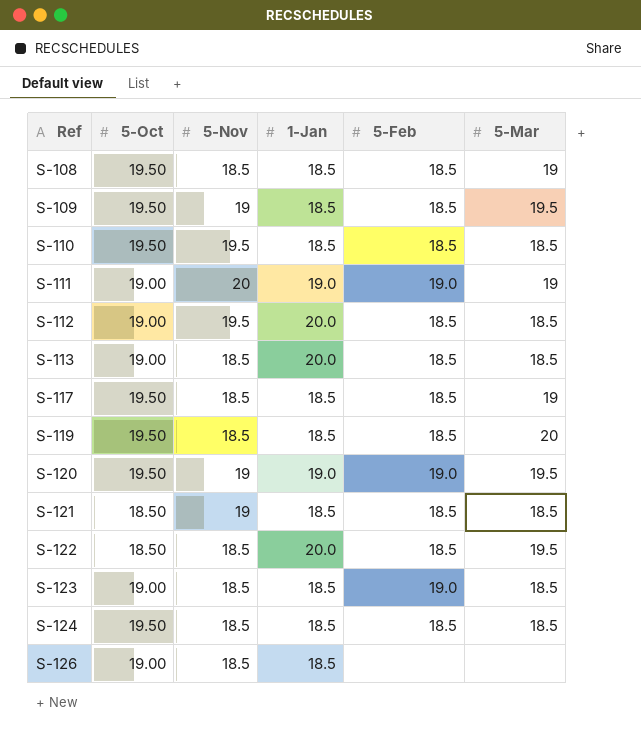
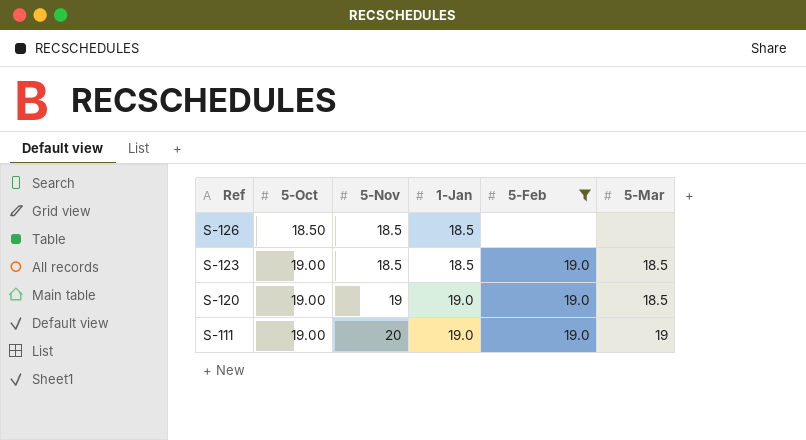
filter: none -> 5-Feb != 18.5
row order: Ref ascending -> Ref descending
S-126 | 5-Oct: 19.00 -> 18.50
S-120 | 5-Oct: 19.50 -> 19.00
S-120 | 5-Mar: 19.5 -> 18.5

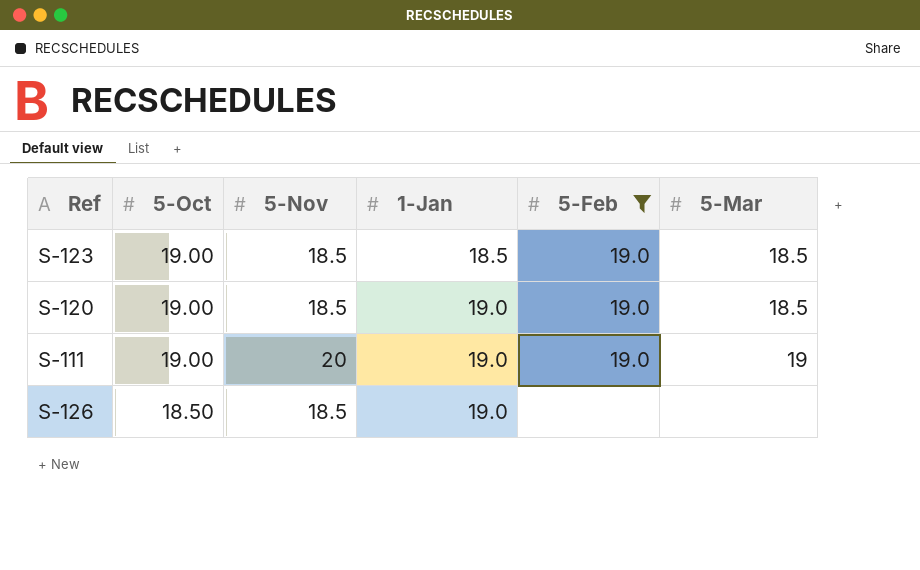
row order: Ref descending -> 5-Oct descending
S-120 | 5-Nov: 19 -> 18.5
S-126 | 1-Jan: 18.5 -> 19.0

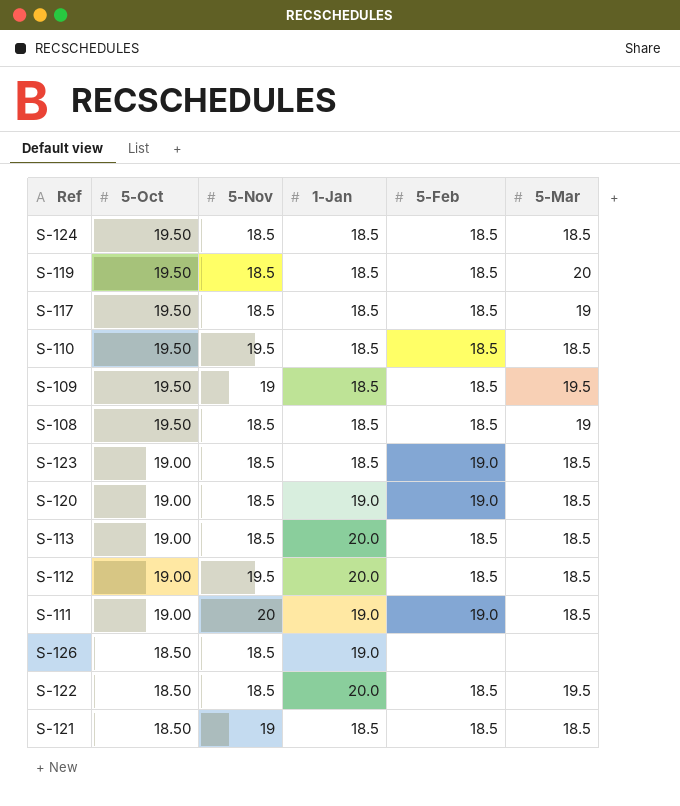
filter: 5-Feb != 18.5 -> none
S-111 | 5-Mar: 19 -> 18.5

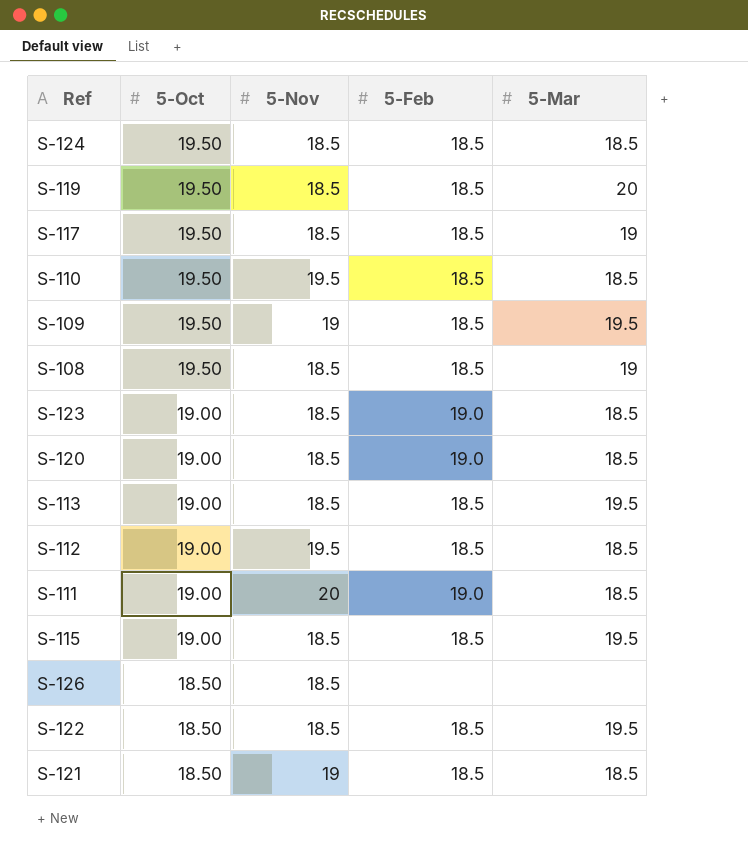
column 1-Jan | position: 4 -> none
S-113 | 5-Mar: 18.5 -> 19.5
row S-115: none -> 19.00 | 18.5 | 18.5 | 19.5

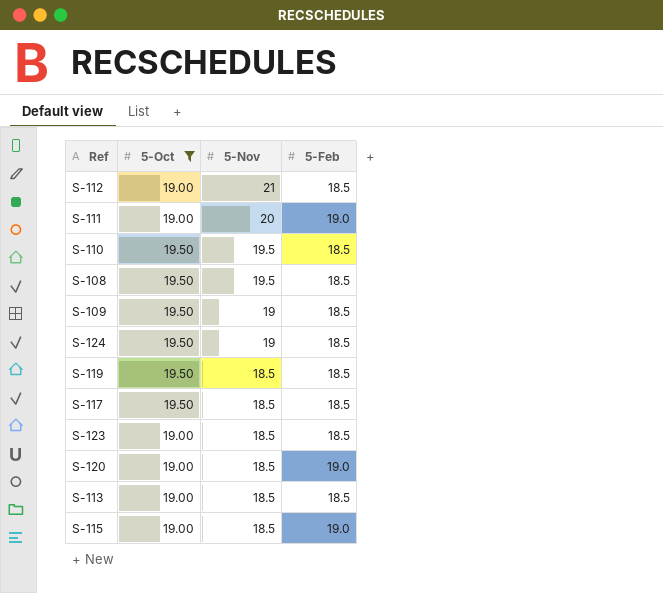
filter: none -> 5-Oct != 18.50
row order: 5-Oct descending -> 5-Nov descending
column 5-Mar | position: 5 -> none
S-112 | 5-Nov: 19.5 -> 21
S-108 | 5-Nov: 18.5 -> 19.5
S-124 | 5-Nov: 18.5 -> 19
S-123 | 5-Feb: 19.0 -> 18.5
S-115 | 5-Feb: 18.5 -> 19.0

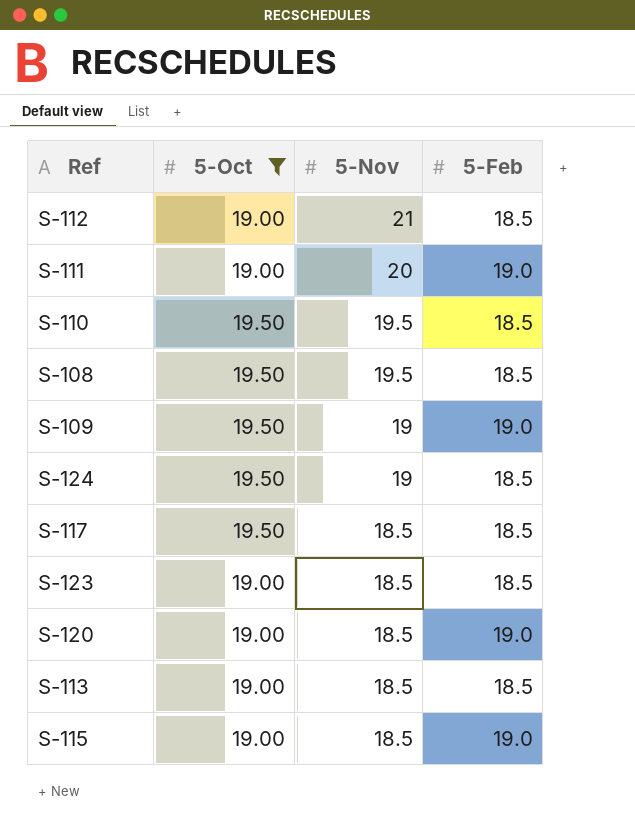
row S-119: 19.50 | 18.5 | 18.5 -> none
S-109 | 5-Feb: 18.5 -> 19.0

